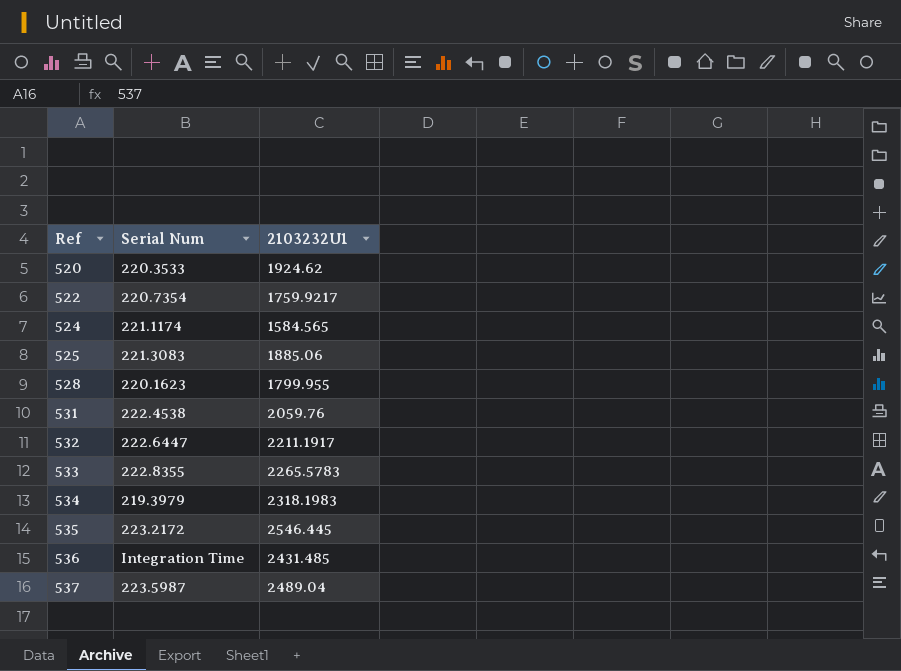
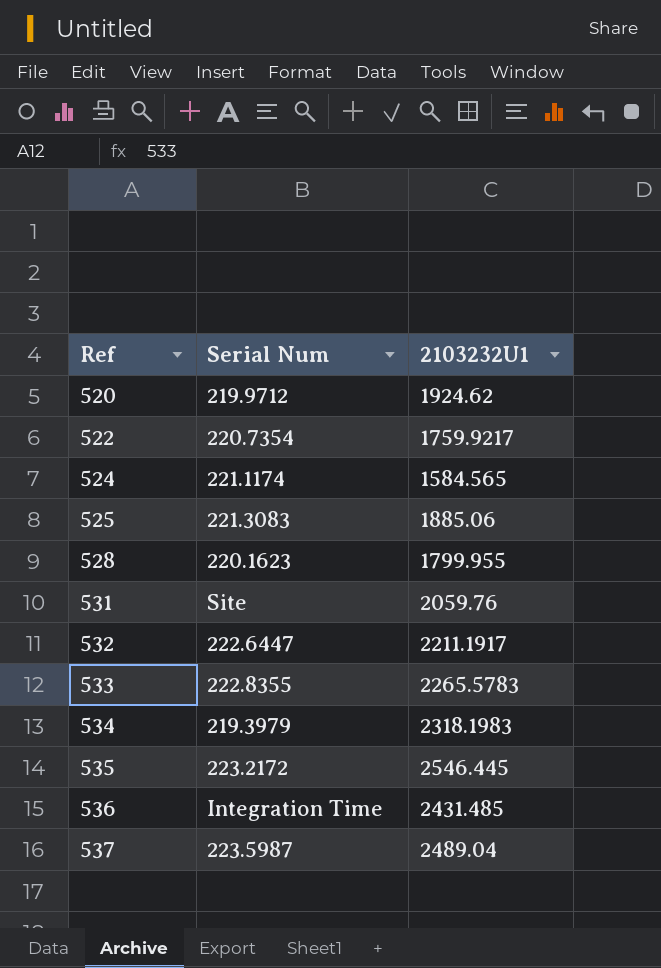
520 | Serial Num: 220.3533 -> 219.9712
531 | Serial Num: 222.4538 -> Site

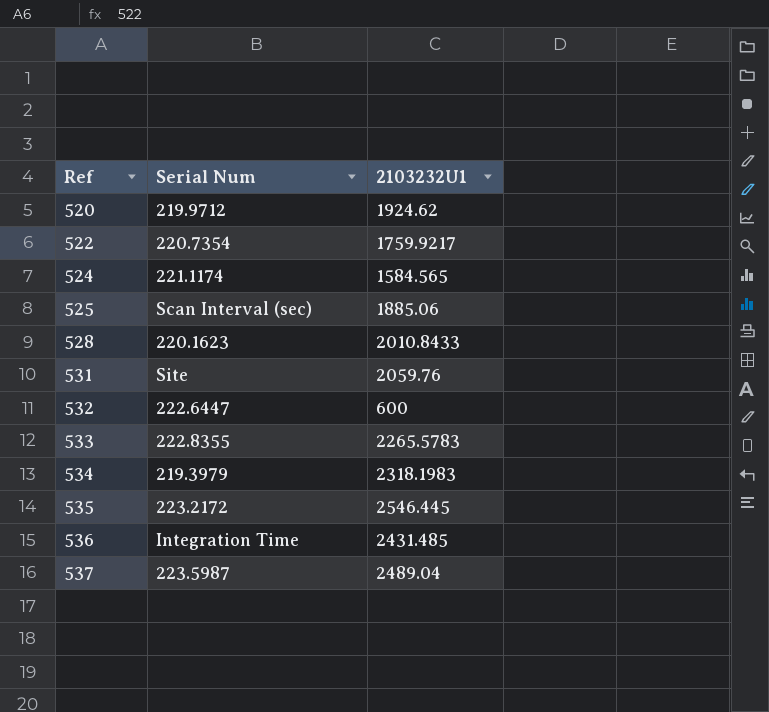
525 | Serial Num: 221.3083 -> Scan Interval (sec)
528 | 2103232U1: 1799.955 -> 2010.8433
532 | 2103232U1: 2211.1917 -> 600

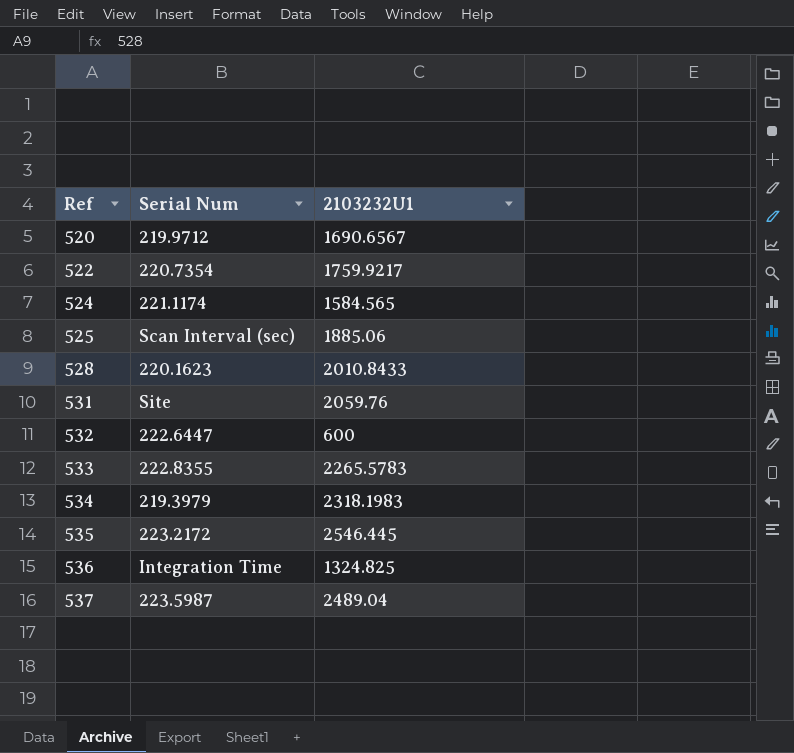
520 | 2103232U1: 1924.62 -> 1690.6567
536 | 2103232U1: 2431.485 -> 1324.825

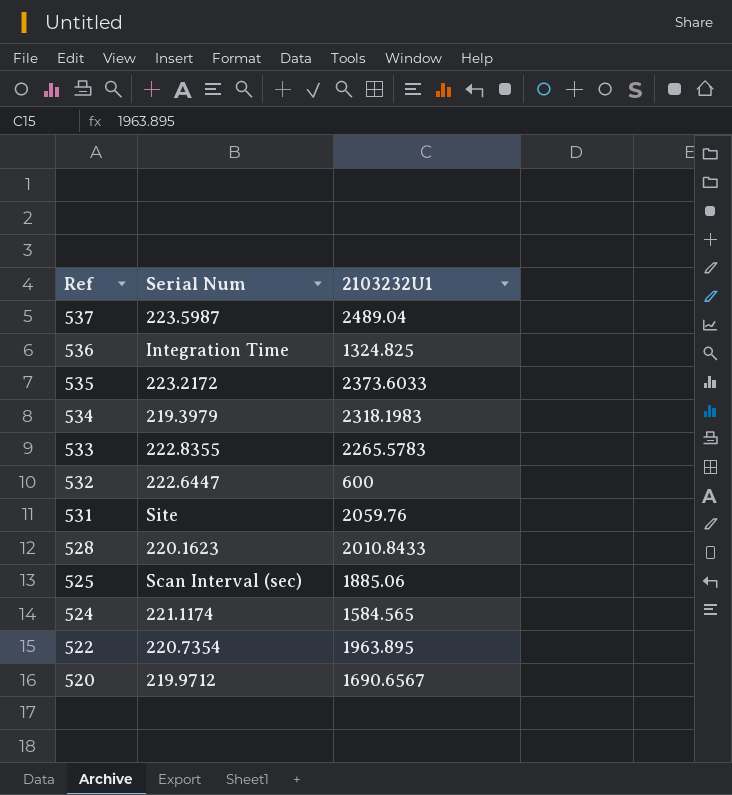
row order: Ref ascending -> Ref descending
535 | 2103232U1: 2546.445 -> 2373.6033
522 | 2103232U1: 1759.9217 -> 1963.895

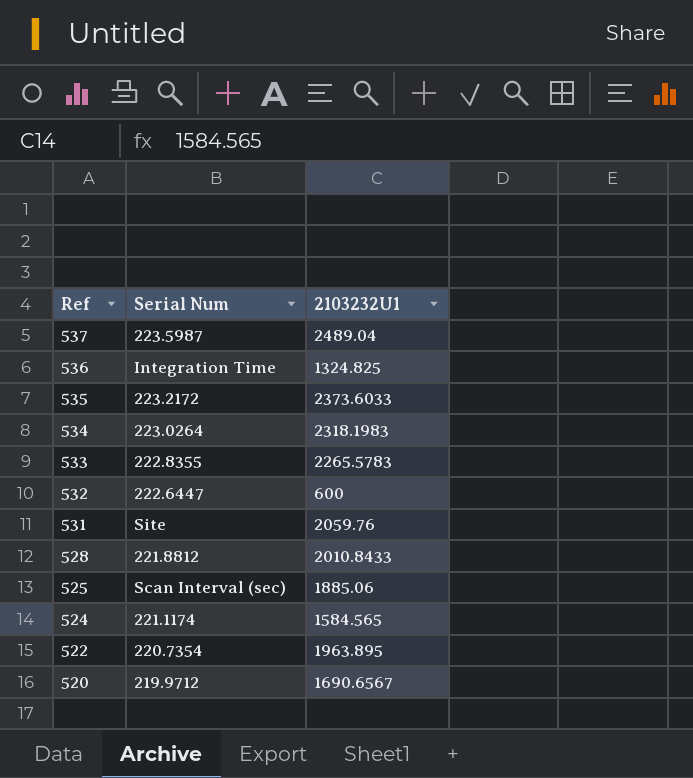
534 | Serial Num: 219.3979 -> 223.0264
528 | Serial Num: 220.1623 -> 221.8812

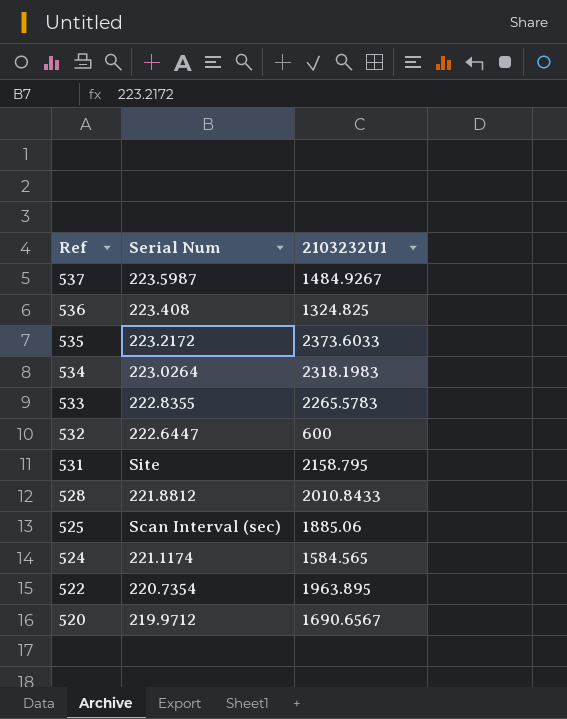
537 | 2103232U1: 2489.04 -> 1484.9267
536 | Serial Num: Integration Time -> 223.408
531 | 2103232U1: 2059.76 -> 2158.795

